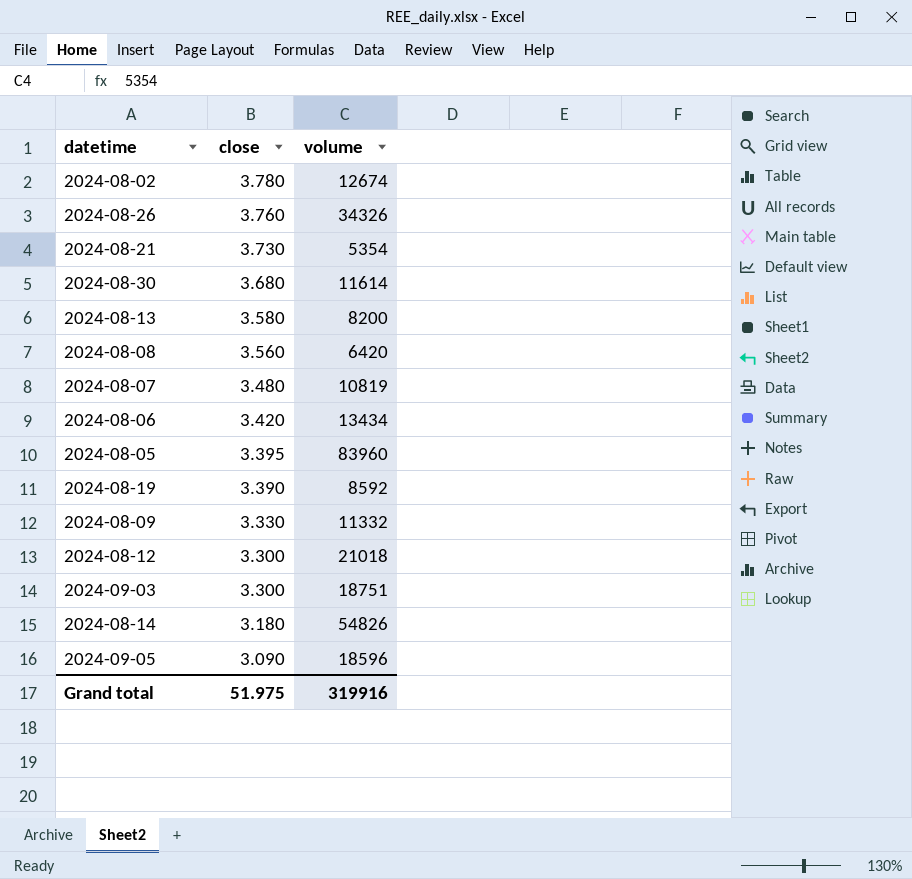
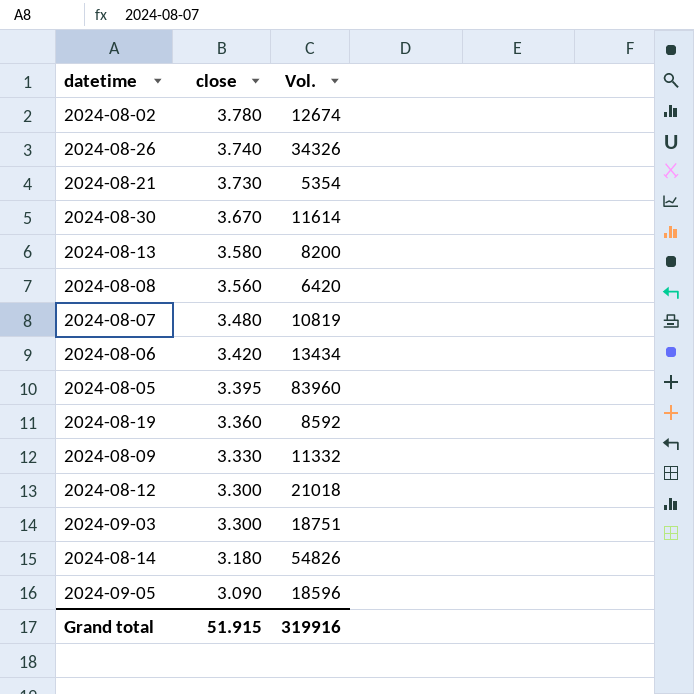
column name: volume -> Vol.
2024-08-26 | close: 3.760 -> 3.740
2024-08-30 | close: 3.680 -> 3.670
2024-08-19 | close: 3.390 -> 3.360
Grand total | close: 51.975 -> 51.915

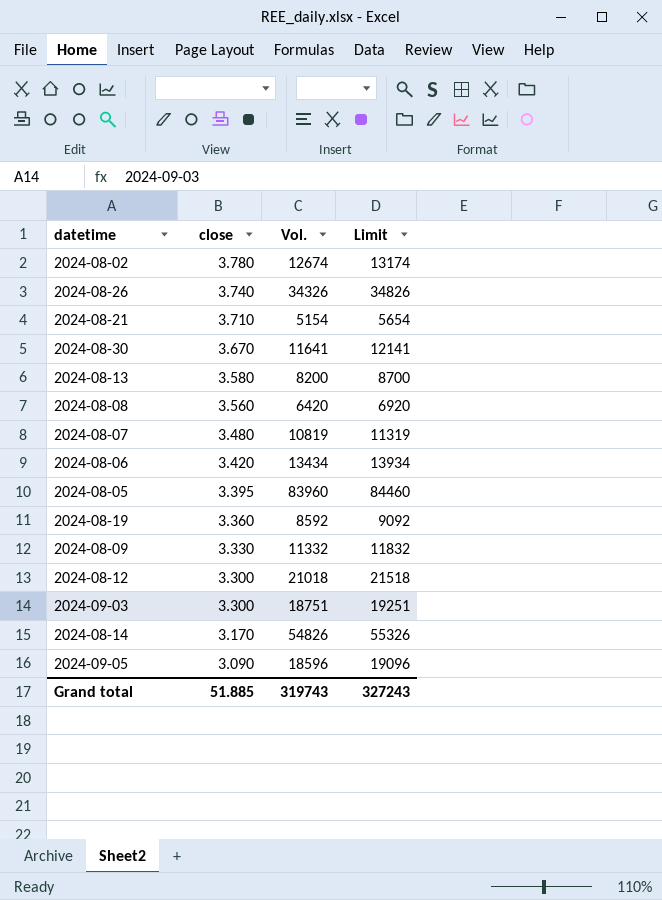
column Limit | formula: none -> [Vol.] + 500
2024-08-21 | close: 3.730 -> 3.710
2024-08-21 | Vol.: 5354 -> 5154
2024-08-30 | Vol.: 11614 -> 11641
2024-08-14 | close: 3.180 -> 3.170
Grand total | close: 51.915 -> 51.885
Grand total | Vol.: 319916 -> 319743

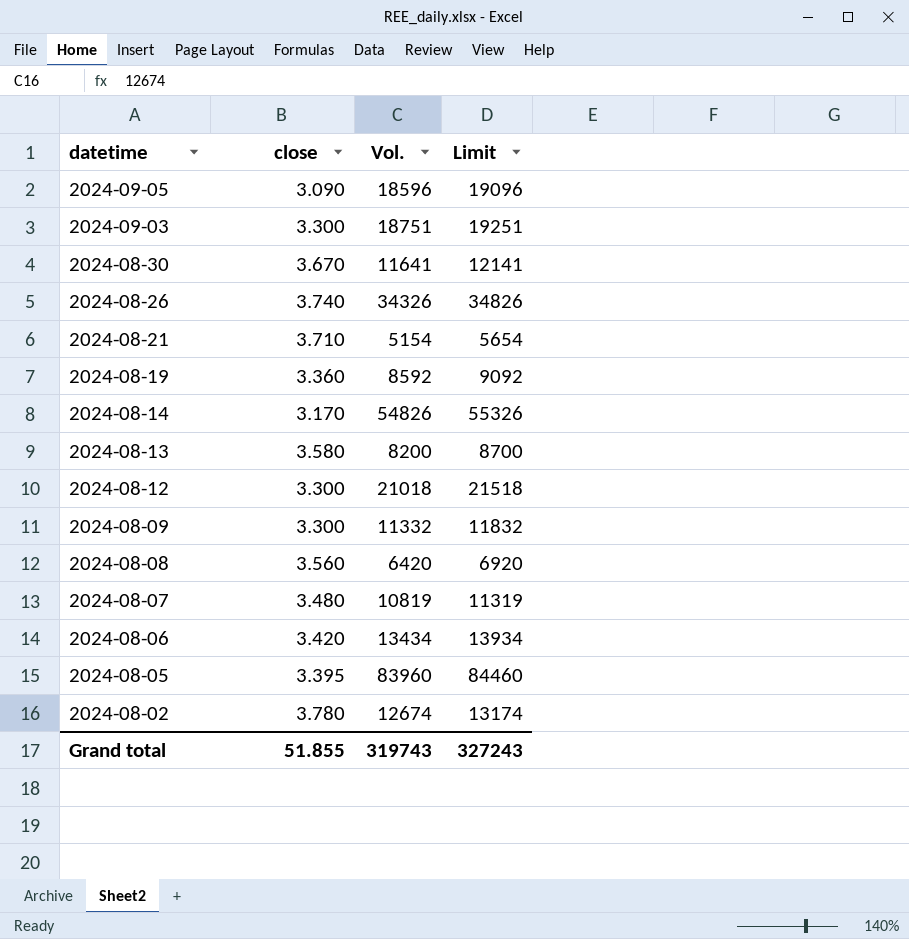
row order: close descending -> datetime descending
2024-08-09 | close: 3.330 -> 3.300
Grand total | close: 51.885 -> 51.855

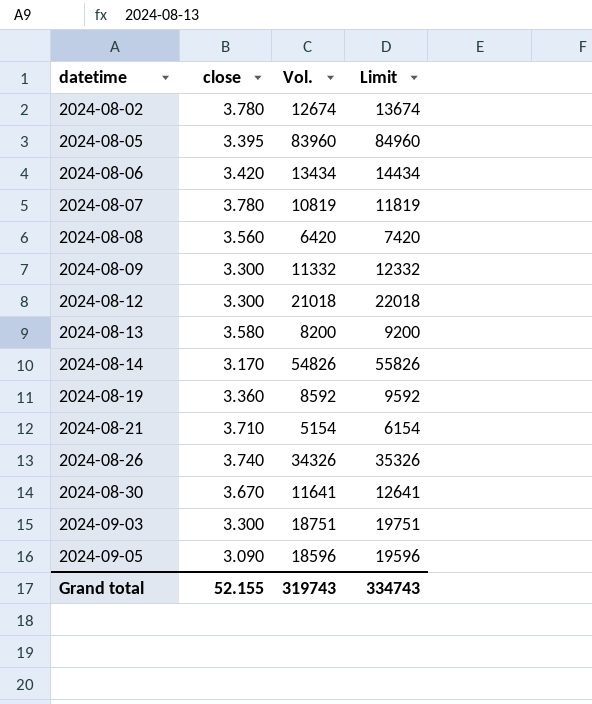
row order: datetime descending -> datetime ascending
column Limit | formula: [Vol.] + 500 -> [Vol.] + 1000
2024-08-07 | close: 3.480 -> 3.780
Grand total | close: 51.855 -> 52.155
Grand total | Limit: 327243 -> 334743

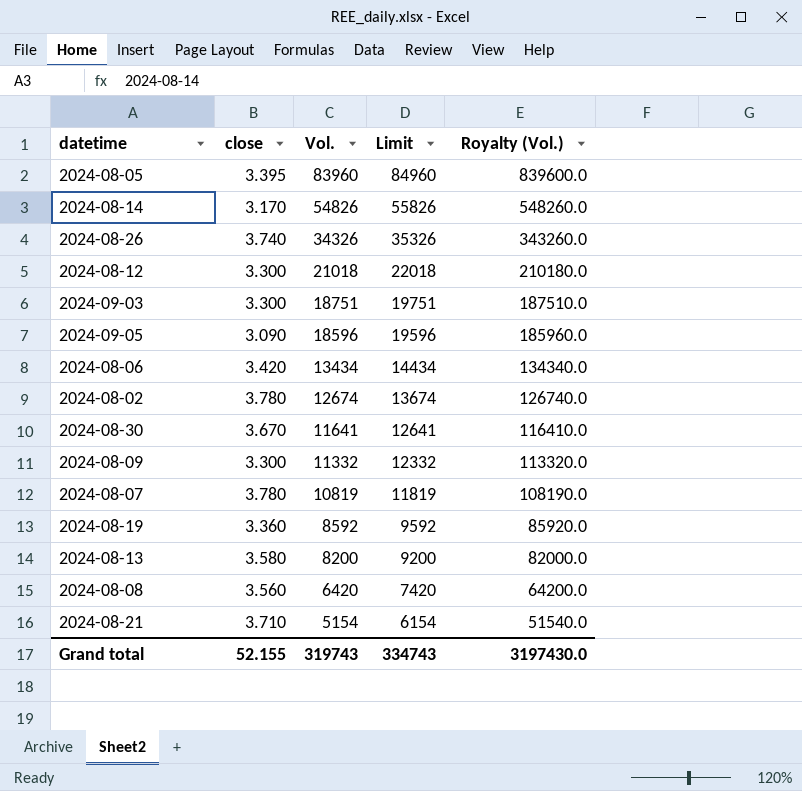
row order: datetime ascending -> Vol. descending
column Royalty (Vol.) | formula: none -> [Vol.] * 10

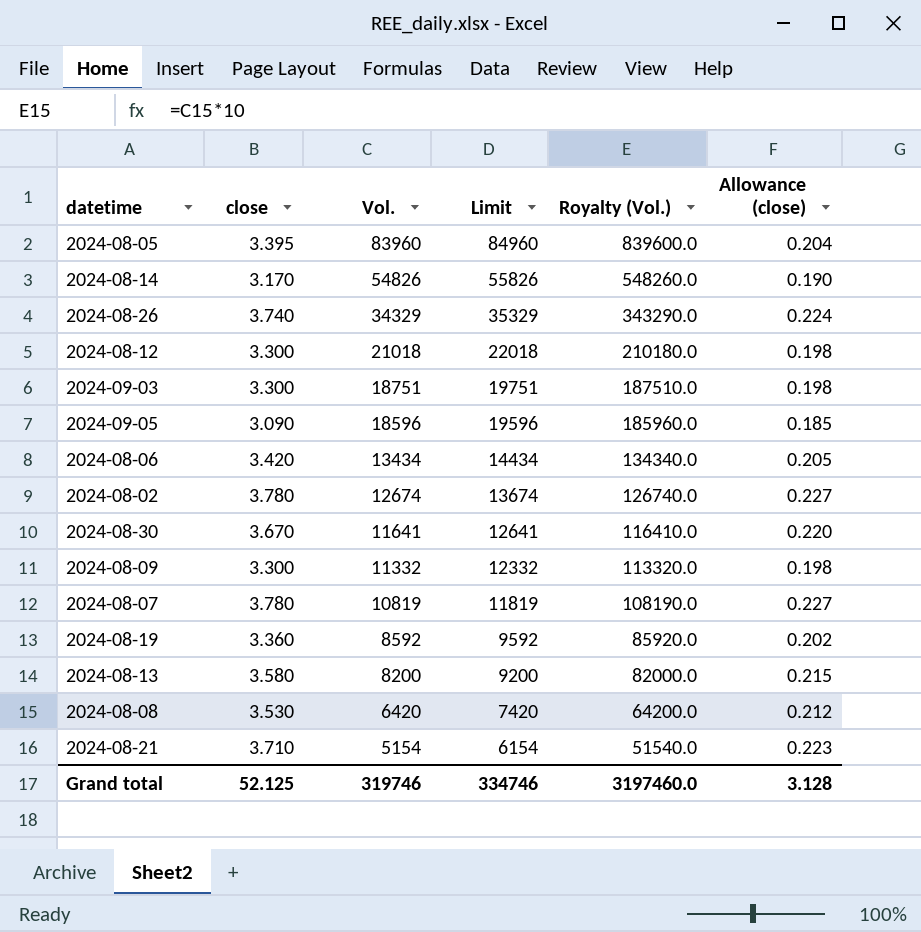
column Allowance (close) | formula: none -> [close] * 0.06
2024-08-26 | Vol.: 34326 -> 34329
2024-08-26 | Limit: 35326 -> 35329
2024-08-26 | Royalty (Vol.): 343260.0 -> 343290.0
2024-08-08 | close: 3.560 -> 3.530
Grand total | close: 52.155 -> 52.125
Grand total | Vol.: 319743 -> 319746
Grand total | Limit: 334743 -> 334746
Grand total | Royalty (Vol.): 3197430.0 -> 3197460.0

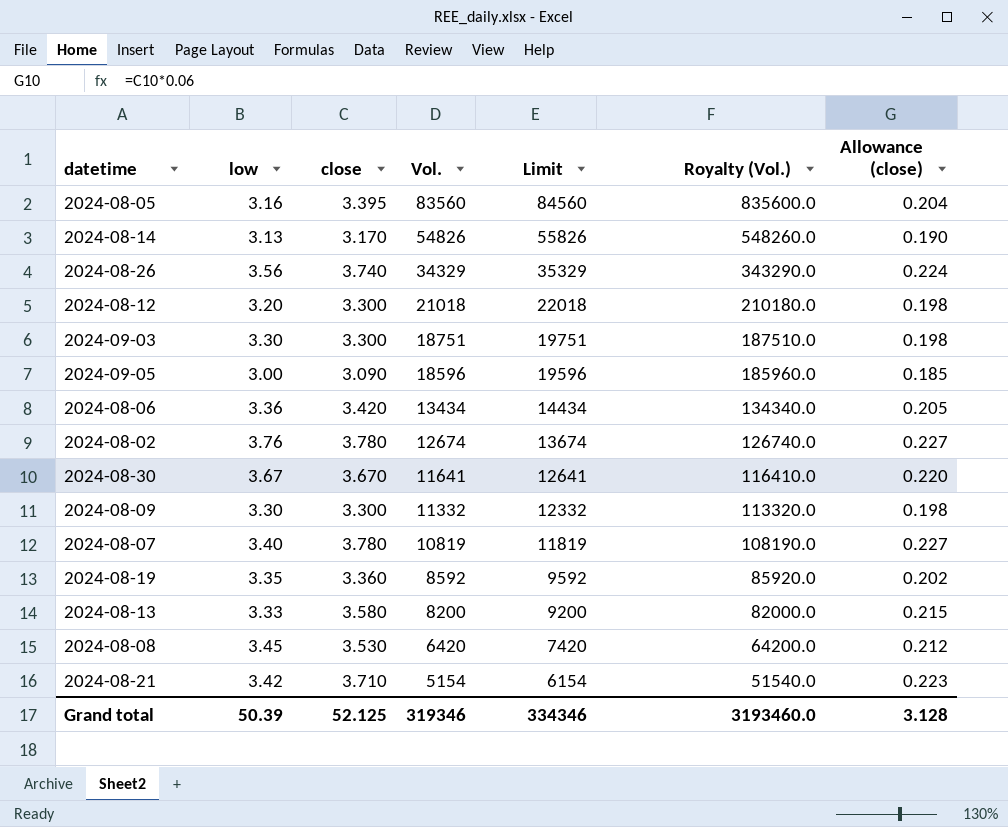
column low | position: none -> 2
2024-08-05 | Vol.: 83960 -> 83560
2024-08-05 | Limit: 84960 -> 84560
2024-08-05 | Royalty (Vol.): 839600.0 -> 835600.0
Grand total | Vol.: 319746 -> 319346
Grand total | Limit: 334746 -> 334346
Grand total | Royalty (Vol.): 3197460.0 -> 3193460.0

